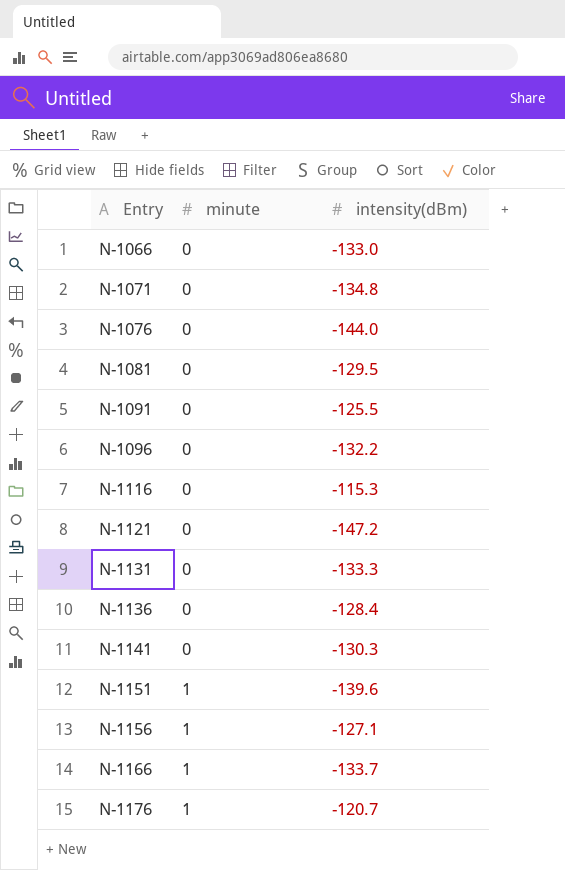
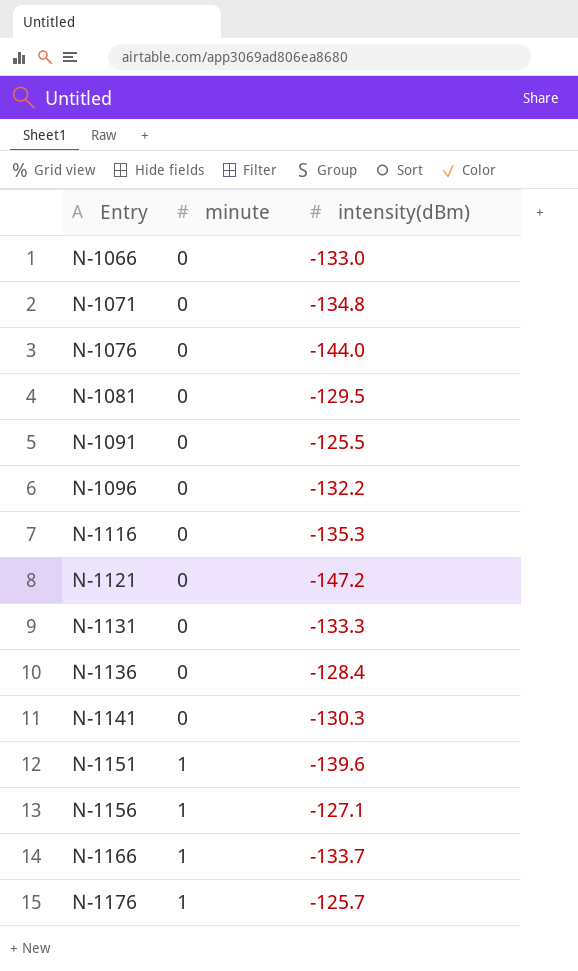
N-1116 | intensity(dBm): -115.3 -> -135.3
N-1176 | intensity(dBm): -120.7 -> -125.7

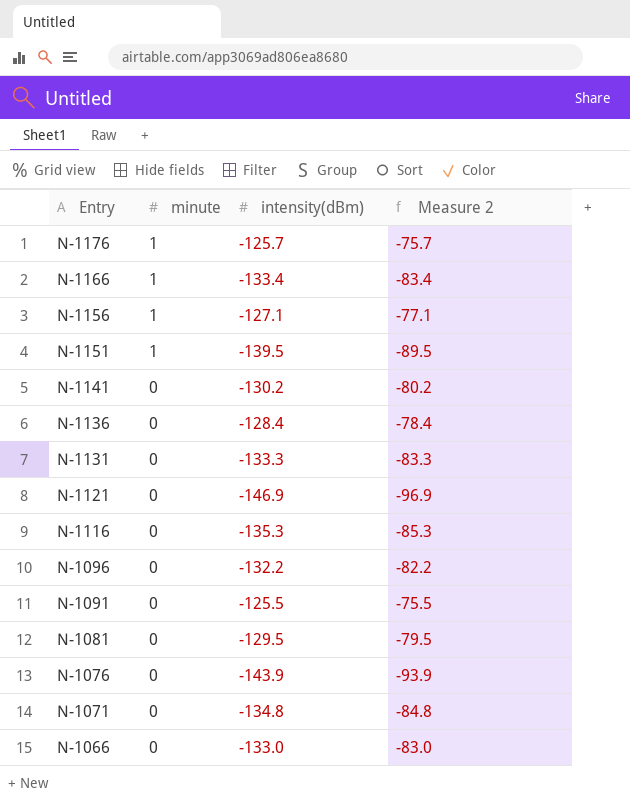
row order: Entry ascending -> Entry descending
column Measure 2 | formula: none -> [intensity(dBm)] + 50
N-1166 | intensity(dBm): -133.7 -> -133.4
N-1151 | intensity(dBm): -139.6 -> -139.5
N-1141 | intensity(dBm): -130.3 -> -130.2
N-1121 | intensity(dBm): -147.2 -> -146.9
N-1076 | intensity(dBm): -144.0 -> -143.9

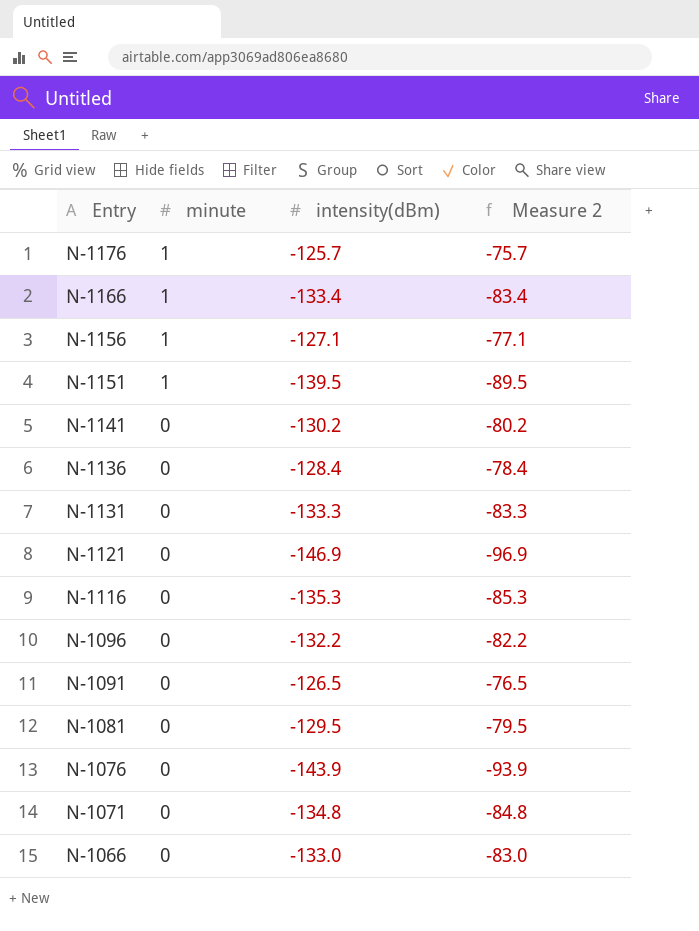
N-1091 | intensity(dBm): -125.5 -> -126.5
N-1091 | Measure 2: -75.5 -> -76.5

